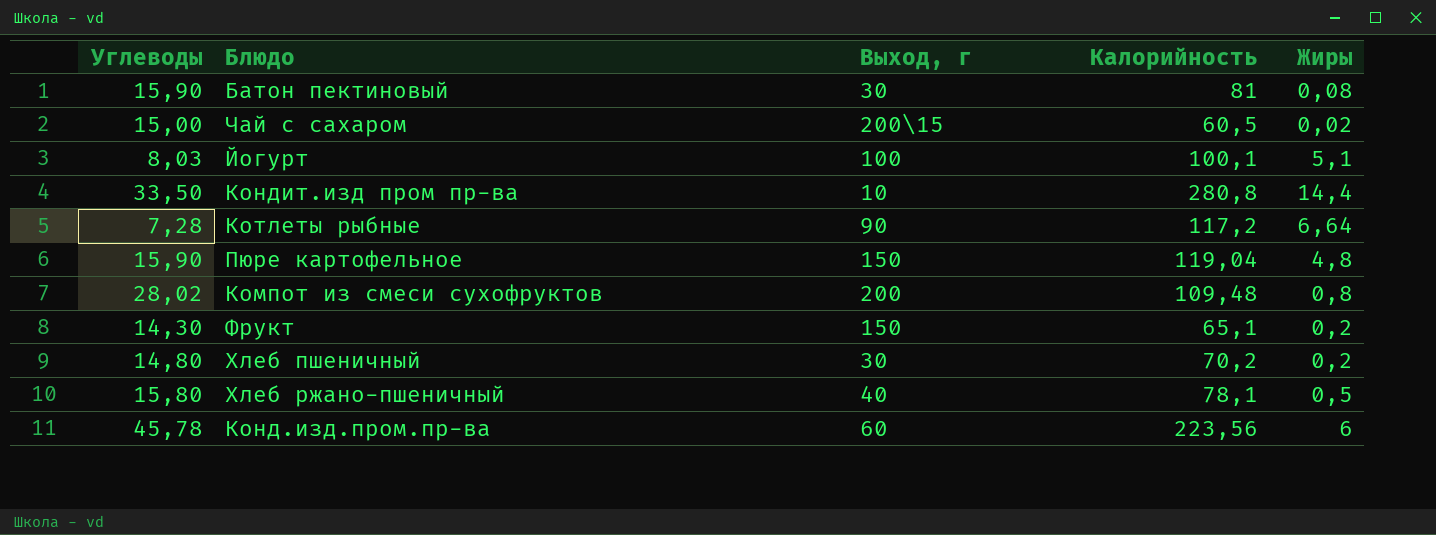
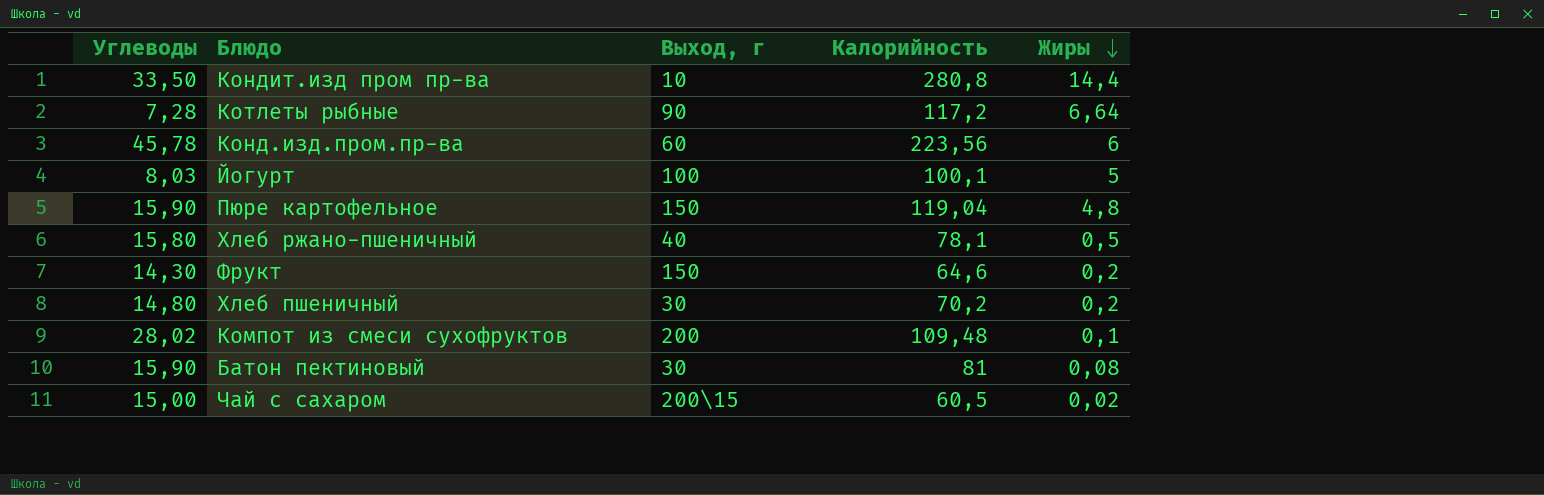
row order: none -> Жиры descending
Йогурт | Жиры: 5,1 -> 5
Фрукт | Калорийность: 65,1 -> 64,6
Компот из смеси сухофруктов | Жиры: 0,8 -> 0,1

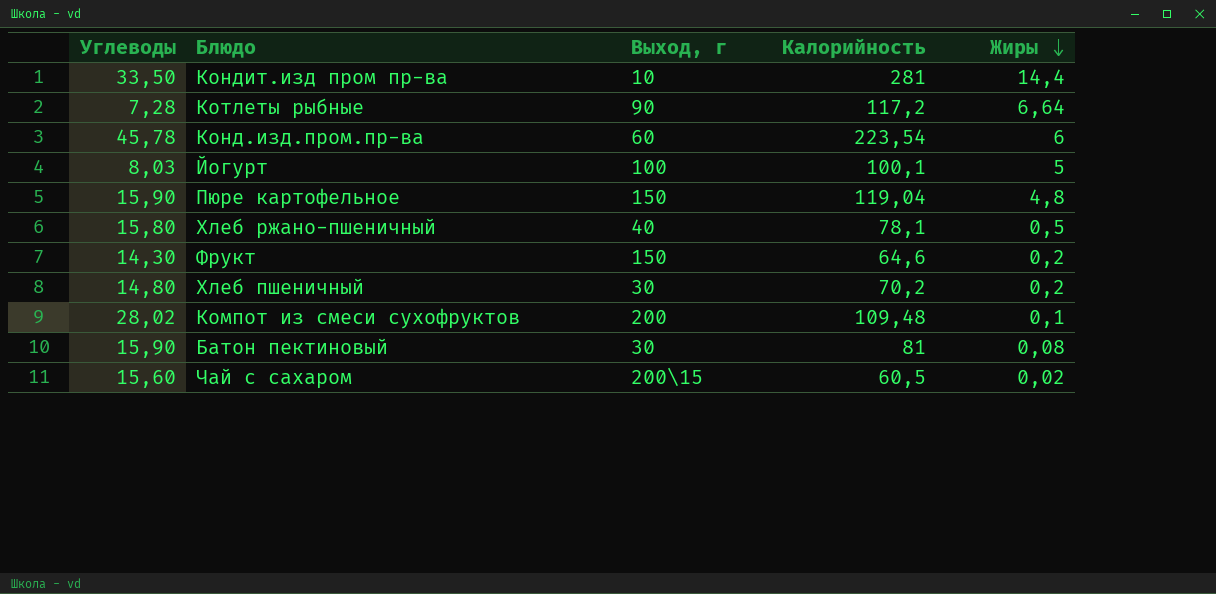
Кондит.изд пром пр-ва | Калорийность: 280,8 -> 281
Конд.изд.пром.пр-ва | Калорийность: 223,56 -> 223,54
Чай с сахаром | Углеводы: 15,00 -> 15,60

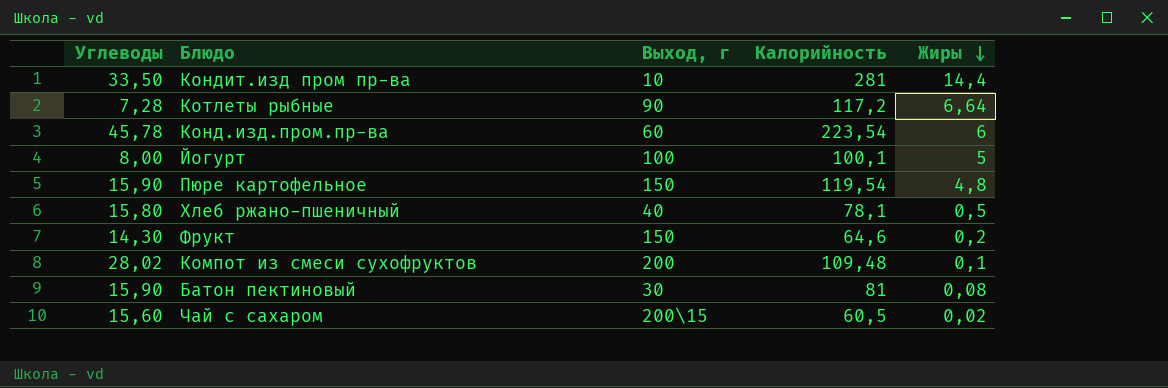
row Хлеб пшеничный: 14,80 | 30 | 70,2 | 0,2 -> none
Йогурт | Углеводы: 8,03 -> 8,00
Пюре картофельное | Калорийность: 119,04 -> 119,54

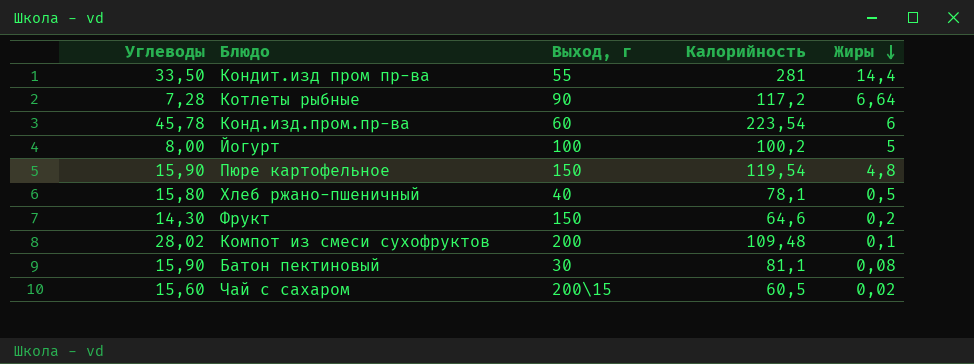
Кондит.изд пром пр-ва | Выход, г: 10 -> 55
Йогурт | Калорийность: 100,1 -> 100,2
Батон пектиновый | Калорийность: 81 -> 81,1

